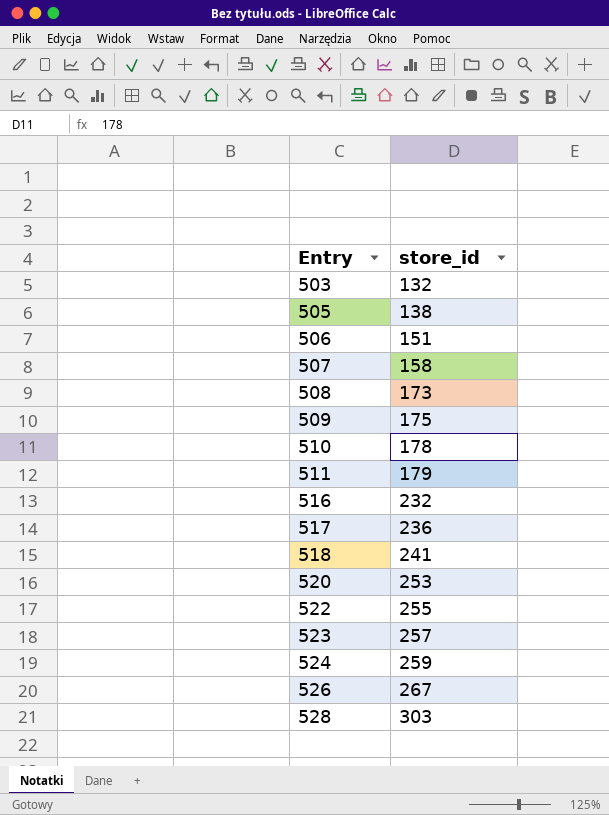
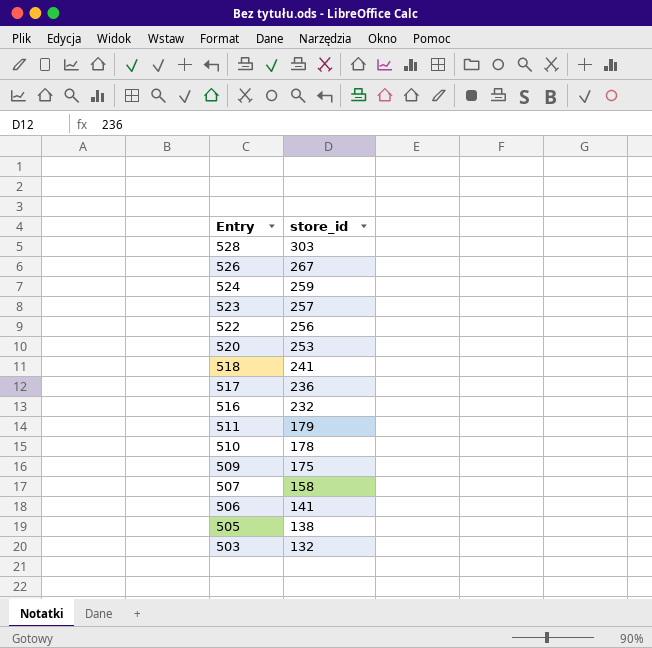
row order: Entry ascending -> Entry descending
row 508: 173 -> none
522 | store_id: 255 -> 256
506 | store_id: 151 -> 141

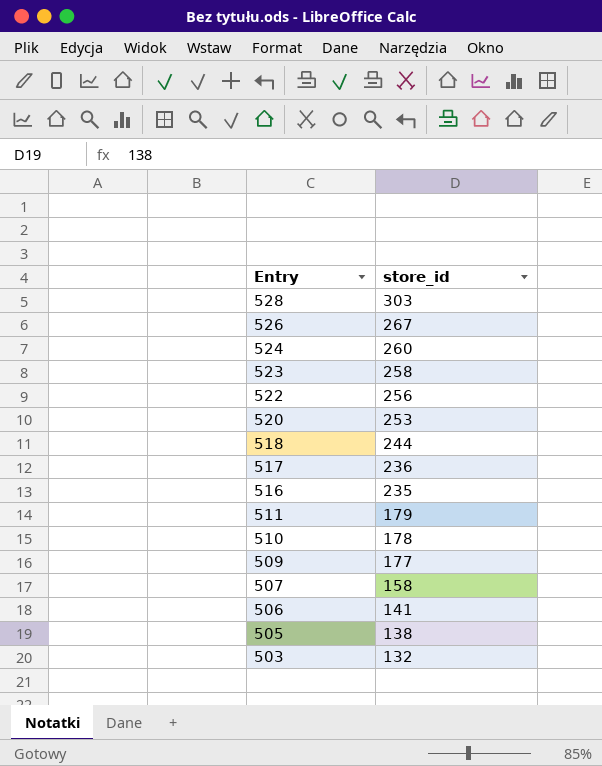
524 | store_id: 259 -> 260
523 | store_id: 257 -> 258
518 | store_id: 241 -> 244
516 | store_id: 232 -> 235
509 | store_id: 175 -> 177

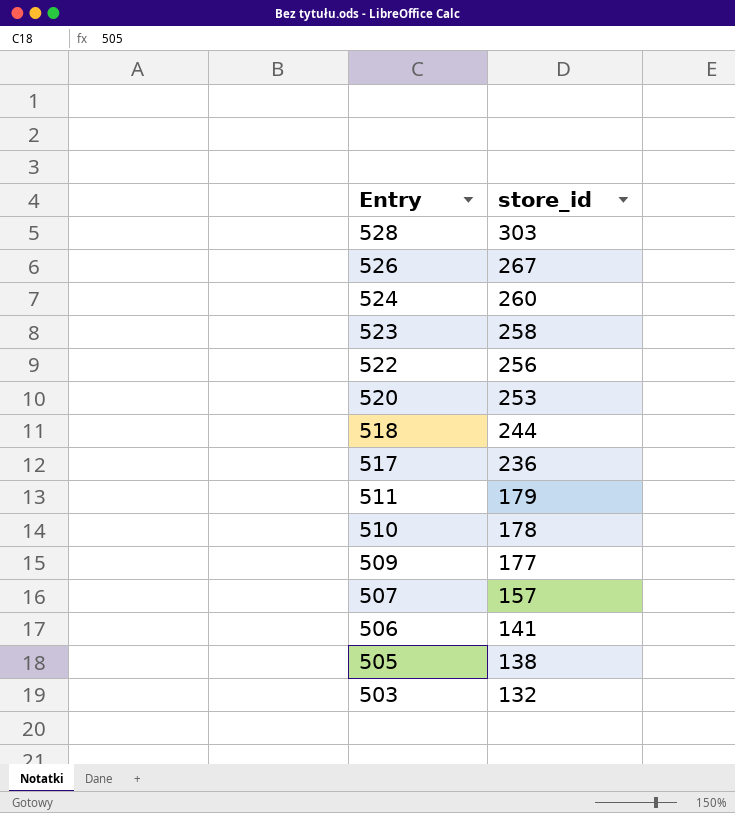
row 516: 235 -> none
507 | store_id: 158 -> 157

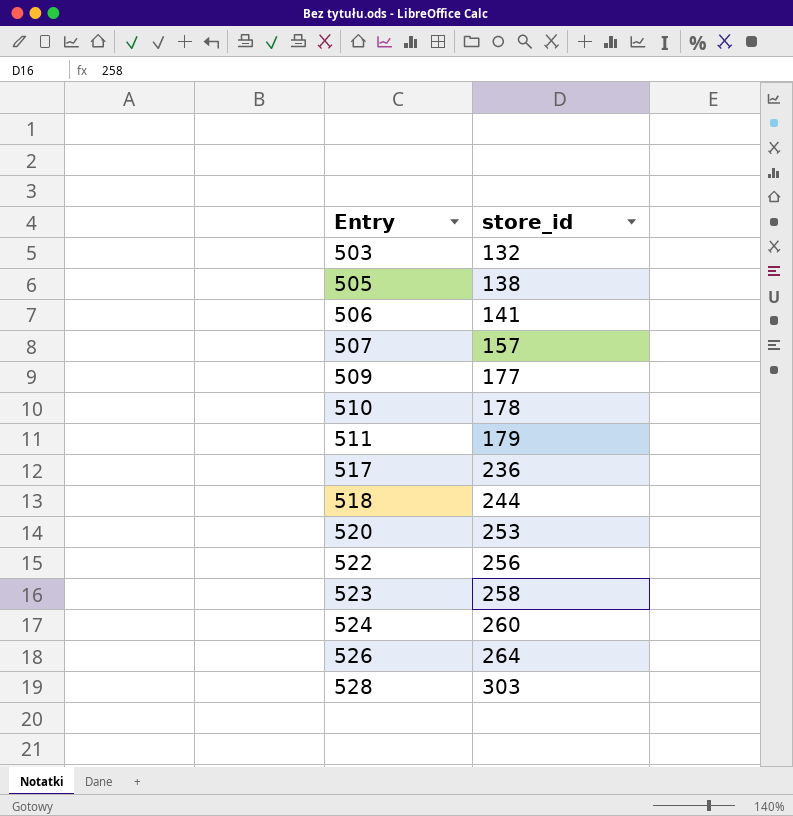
row order: Entry descending -> Entry ascending
526 | store_id: 267 -> 264

